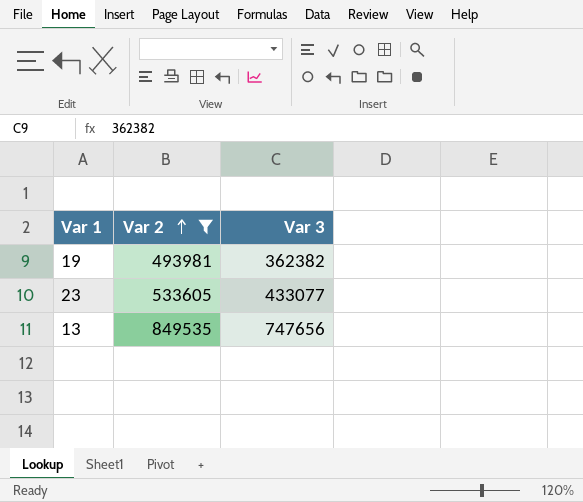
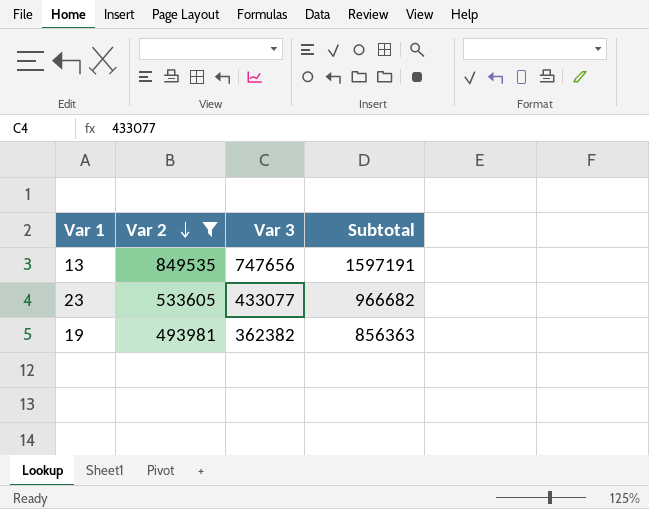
row order: Var 2 ascending -> Var 2 descending
column Subtotal | formula: none -> [Var 2] + [Var 3]

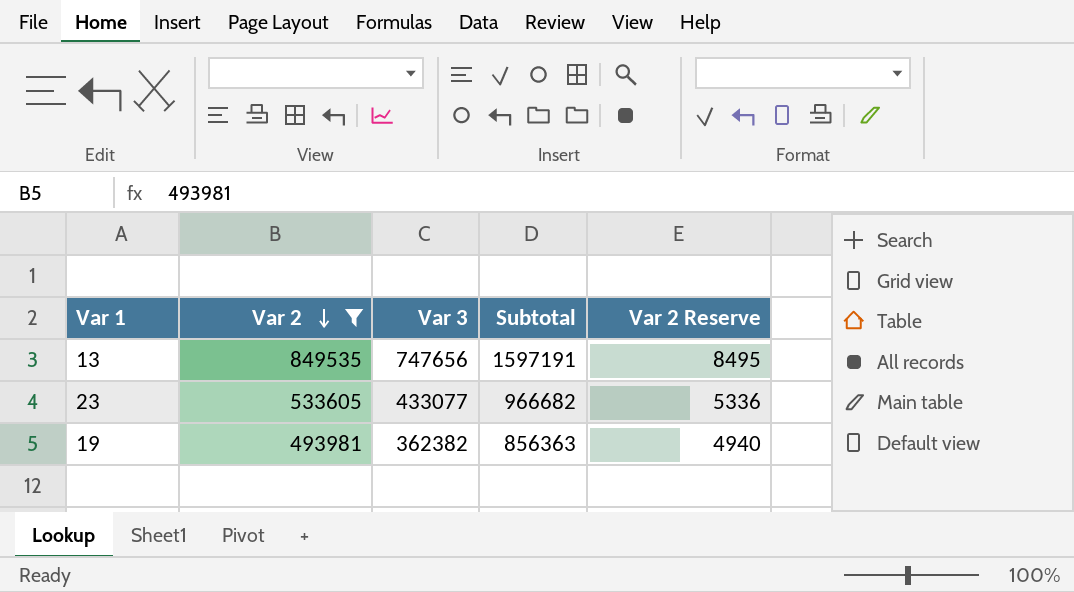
column Var 2 Reserve | formula: none -> [Var 2] * 0.01

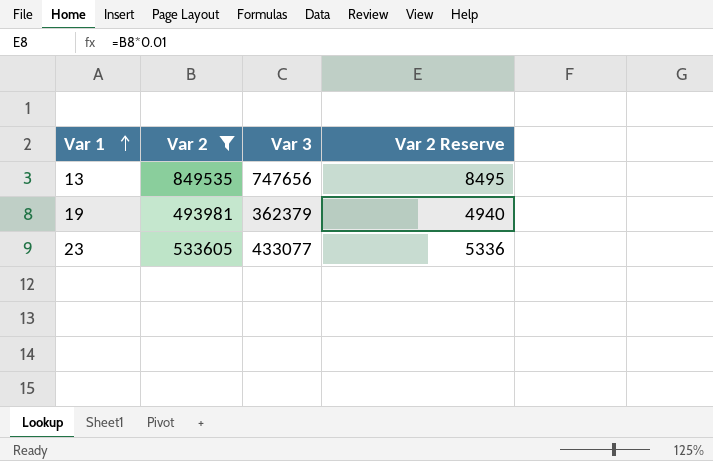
row order: Var 2 descending -> Var 1 ascending
column Subtotal | formula: [Var 2] + [Var 3] -> none
19 | Var 3: 362382 -> 362379

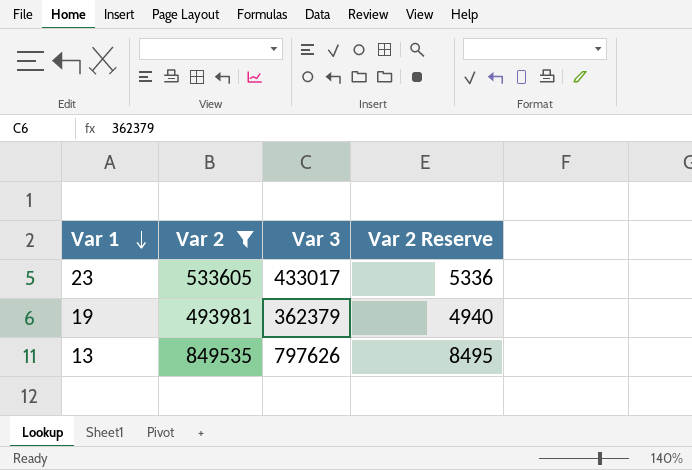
row order: Var 1 ascending -> Var 1 descending
23 | Var 3: 433077 -> 433017
13 | Var 3: 747656 -> 797626

